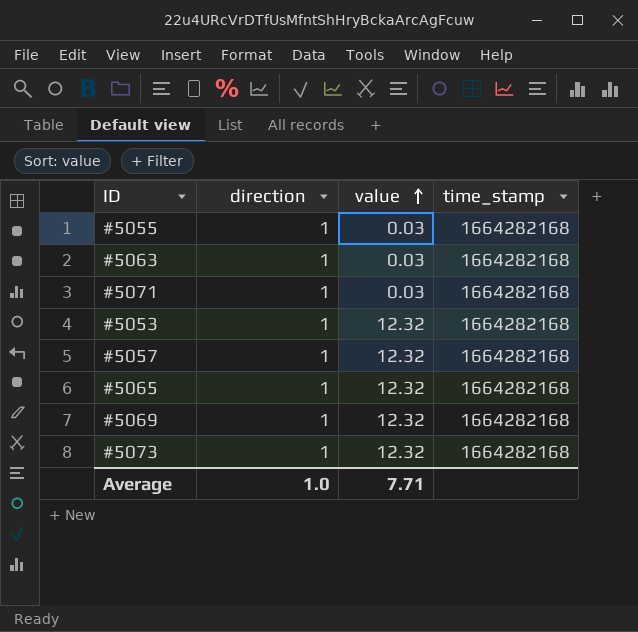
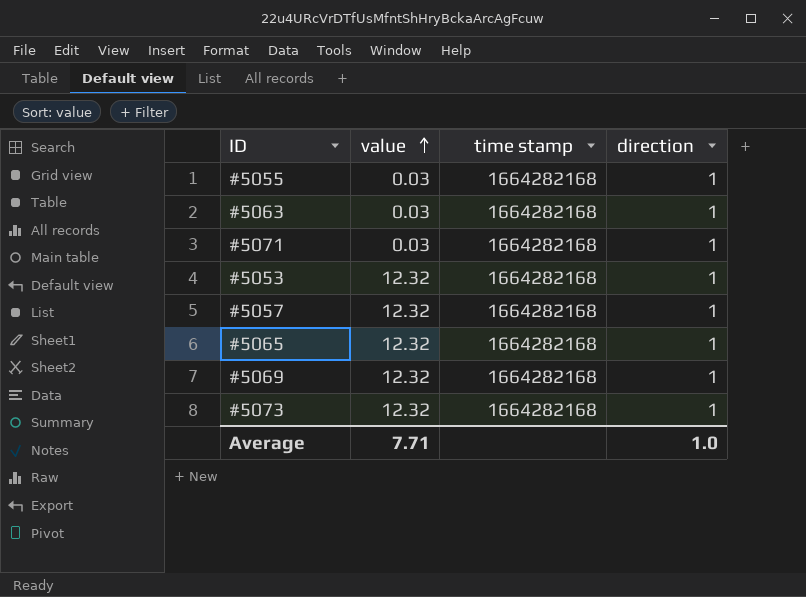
column name: time_stamp -> time stamp
column direction | position: 2 -> 4

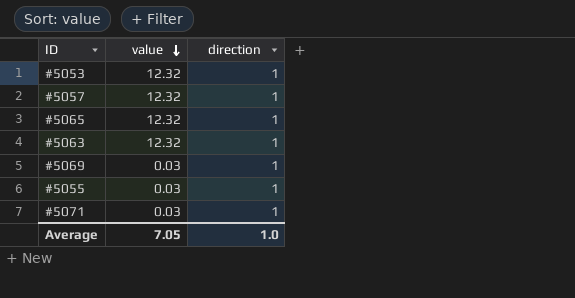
row order: value ascending -> value descending
column time stamp | position: 3 -> none
row #5073: 12.32 | 1664282168 | 1 -> none
#5063 | value: 0.03 -> 12.32
#5069 | value: 12.32 -> 0.03
Average | value: 7.71 -> 7.05

